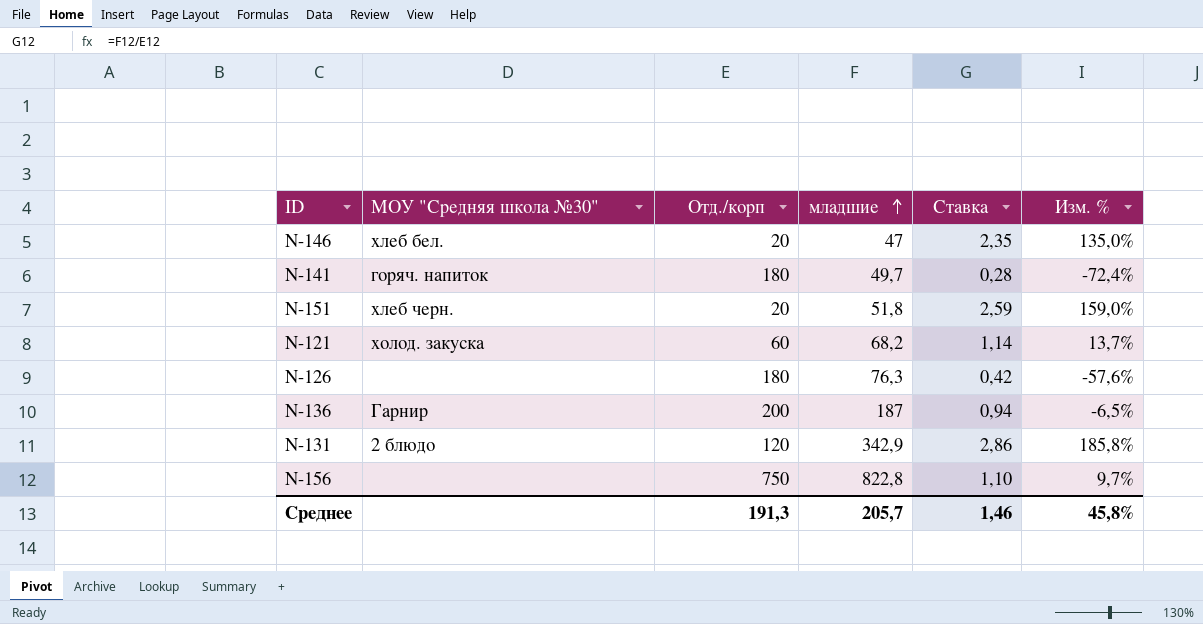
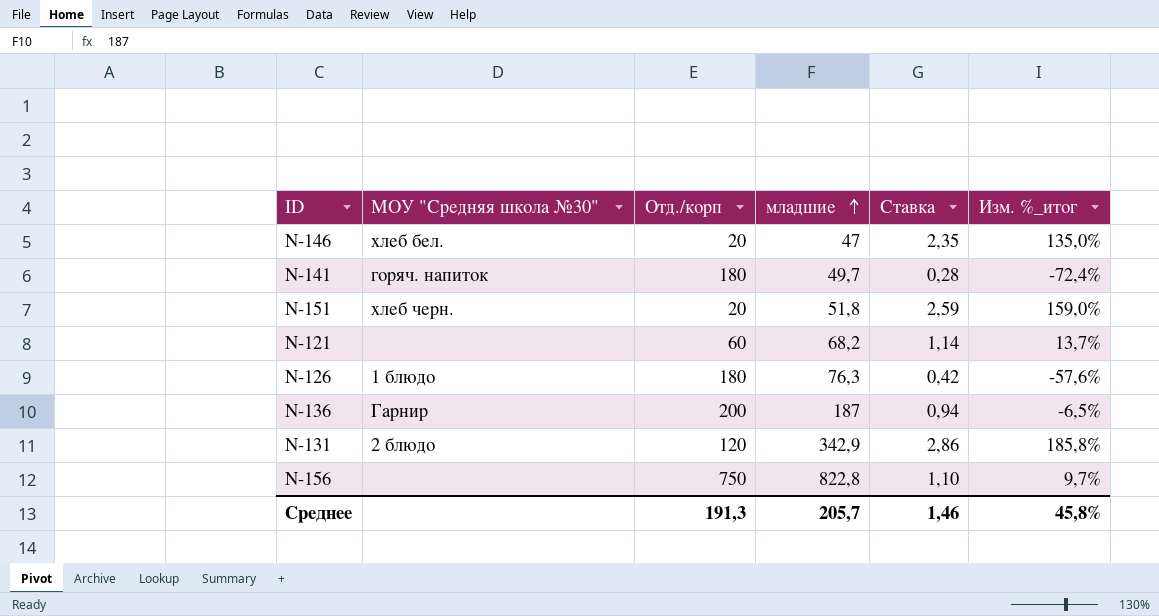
column name: Изм. % -> Изм. %_итог
N-121 | МОУ "Средняя школа №30": холод. закуска -> none
N-126 | МОУ "Средняя школа №30": none -> 1 блюдо

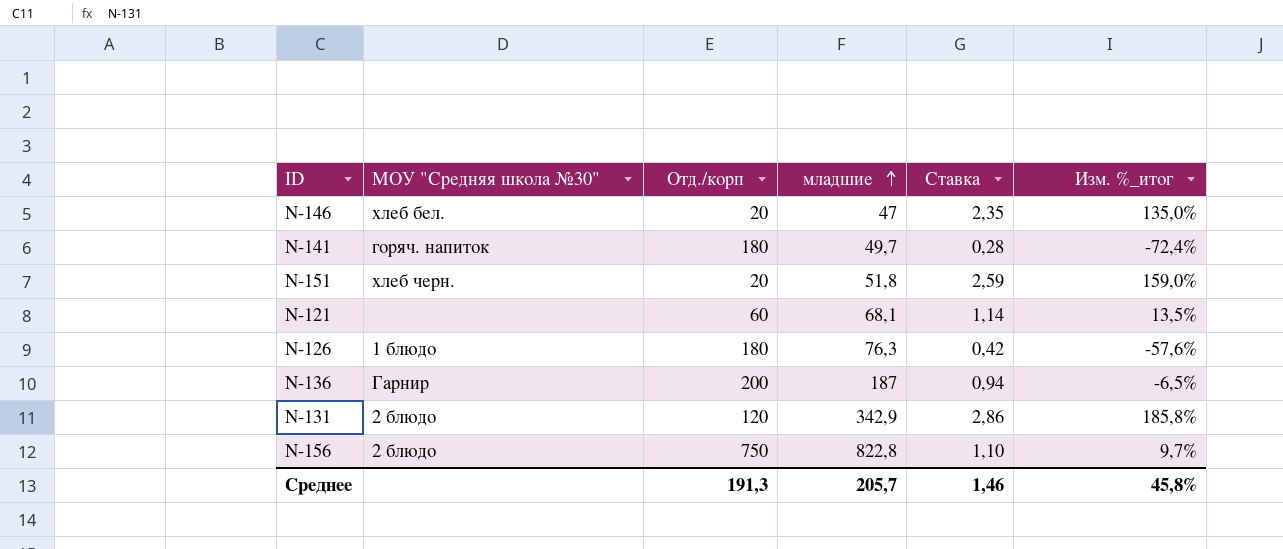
N-121 | младшие: 68,2 -> 68,1
N-121 | Изм. %_итог: 13,7% -> 13,5%
N-156 | МОУ "Средняя школа №30": none -> 2 блюдо

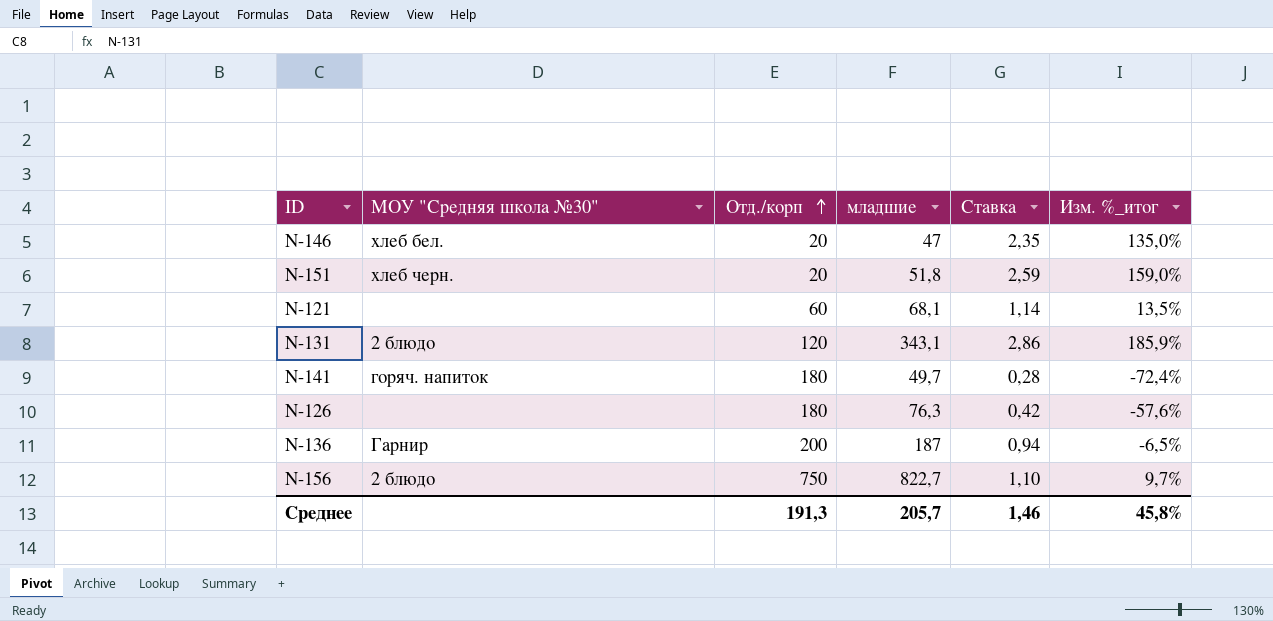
row order: младшие ascending -> Отд./корп ascending
N-131 | младшие: 342,9 -> 343,1
N-131 | Изм. %_итог: 185,8% -> 185,9%
N-126 | МОУ "Средняя школа №30": 1 блюдо -> none
N-156 | младшие: 822,8 -> 822,7

